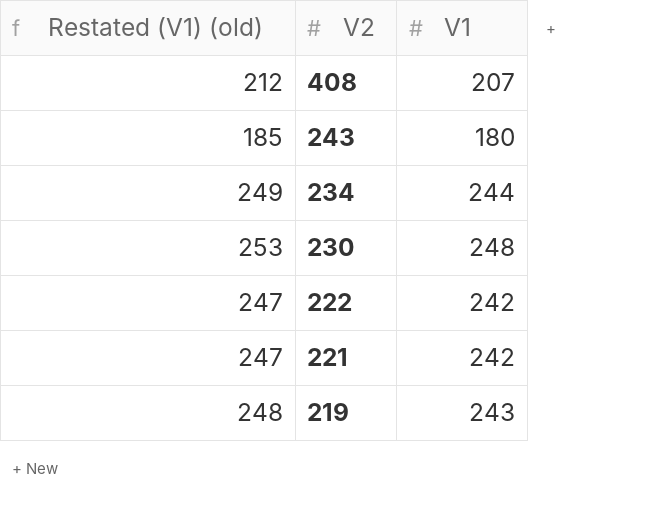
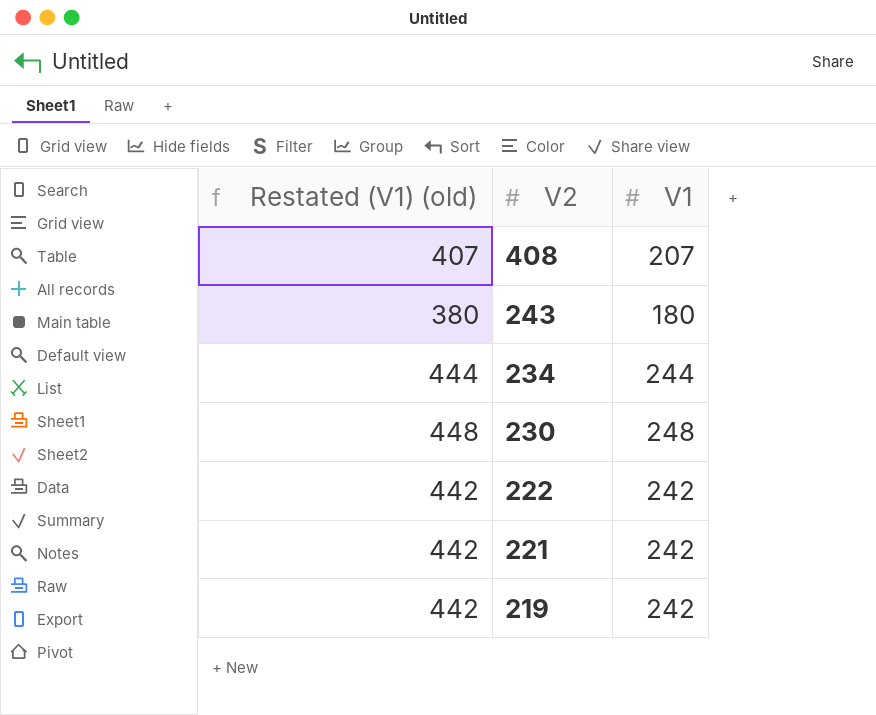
column Restated (V1) (old) | formula: [V1] + 5 -> [V1] + 200
219 | V1: 243 -> 242

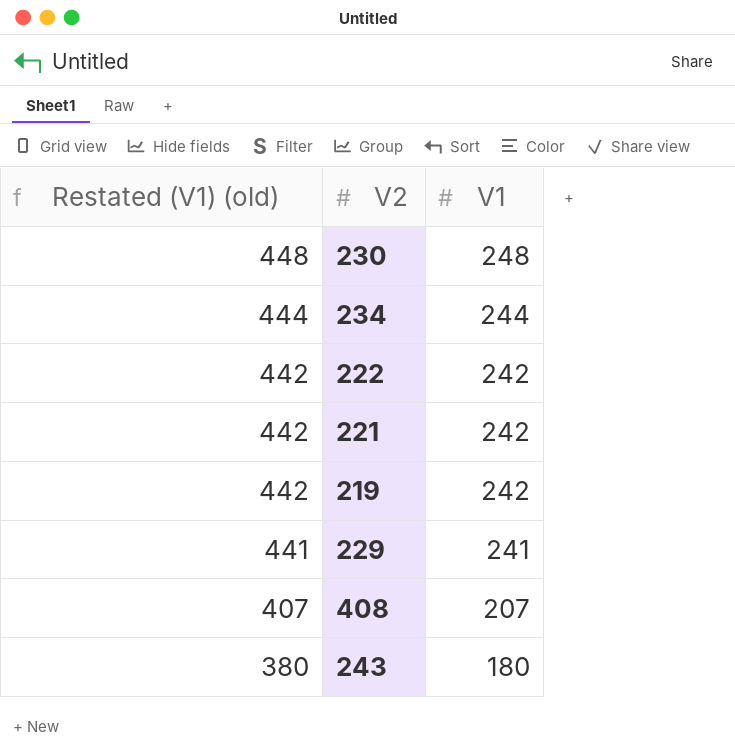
row order: V2 descending -> Restated (V1) (old) descending
row 229: none -> 441 | 241

